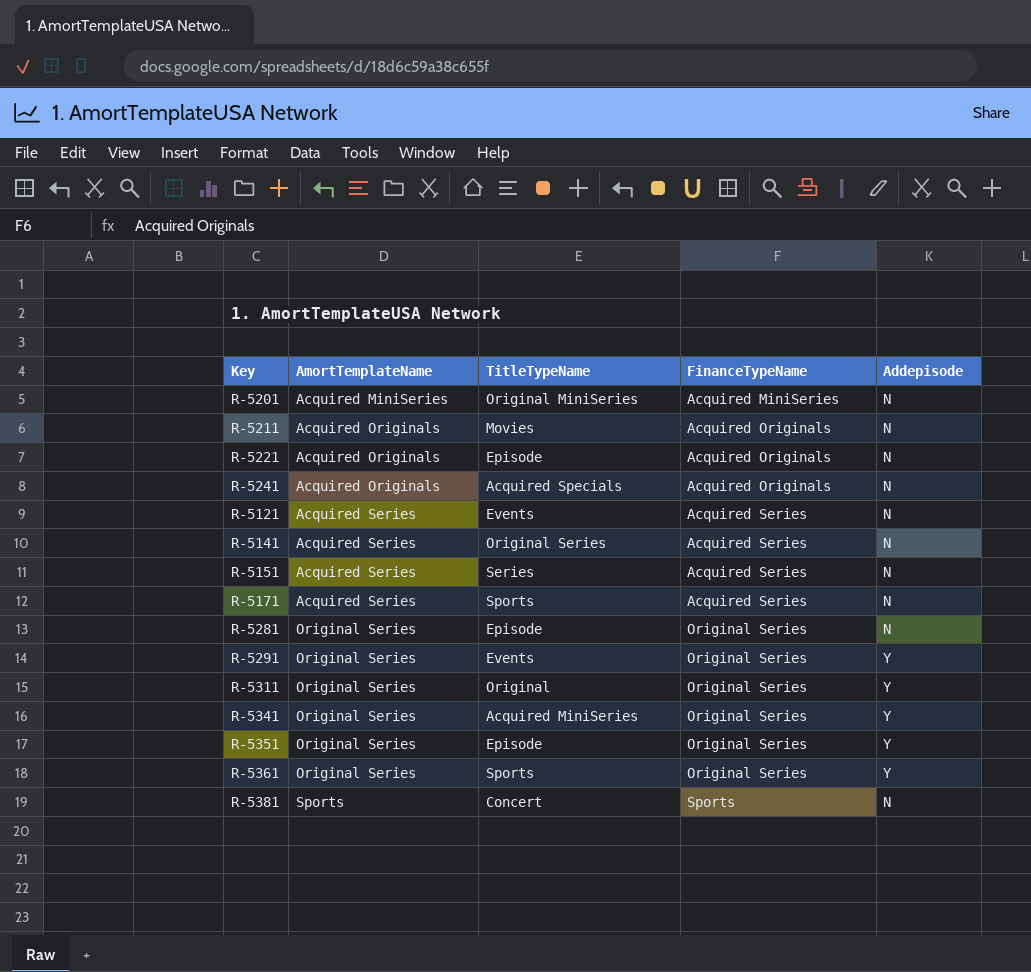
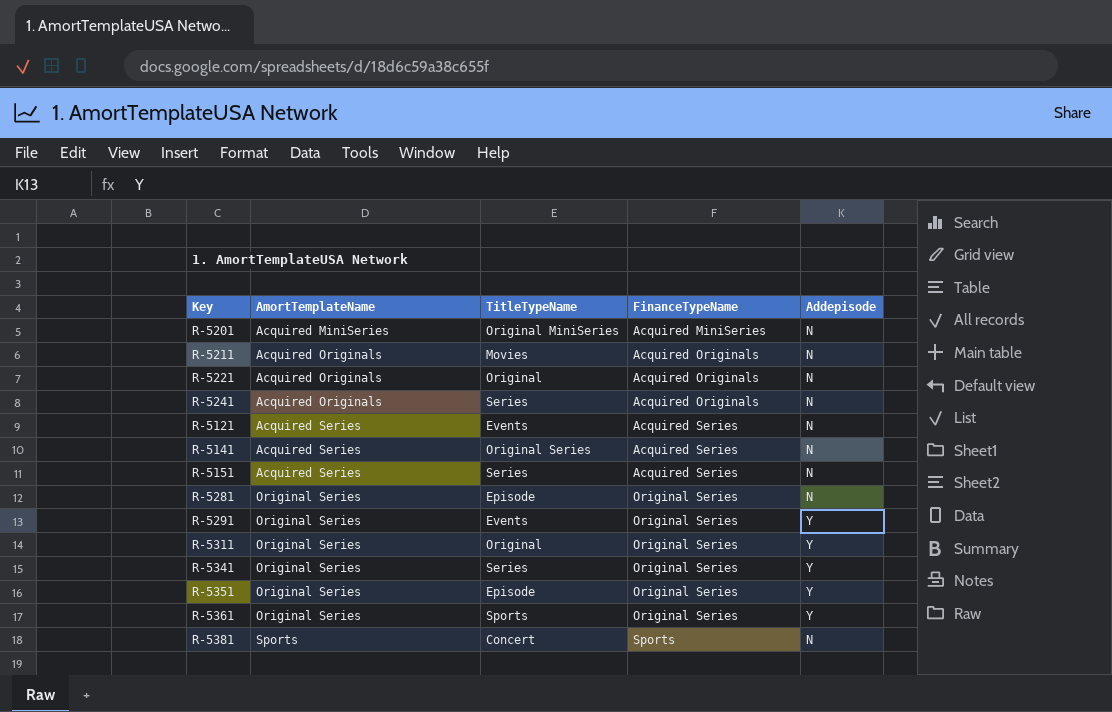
row R-5171: Acquired Series | Sports | Acquired Series | N -> none
R-5221 | TitleTypeName: Episode -> Original
R-5241 | TitleTypeName: Acquired Specials -> Series
R-5341 | TitleTypeName: Acquired MiniSeries -> Series

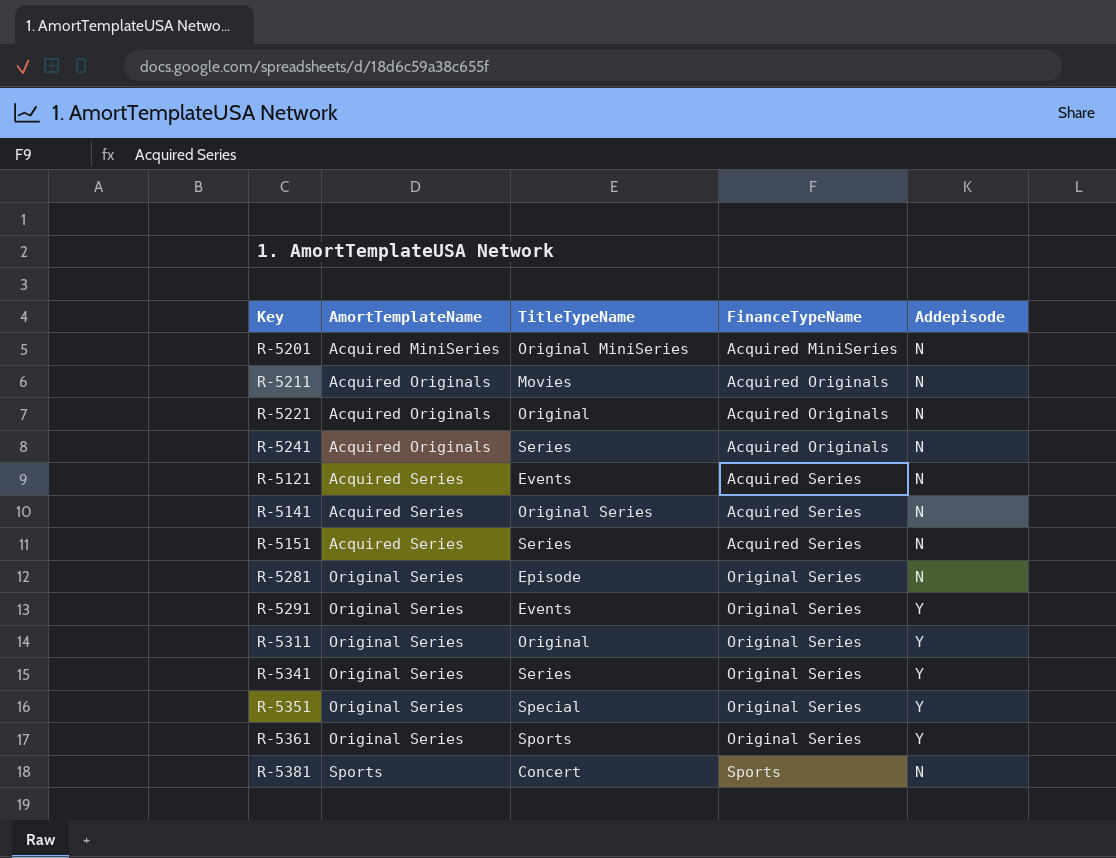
R-5351 | TitleTypeName: Episode -> Special

